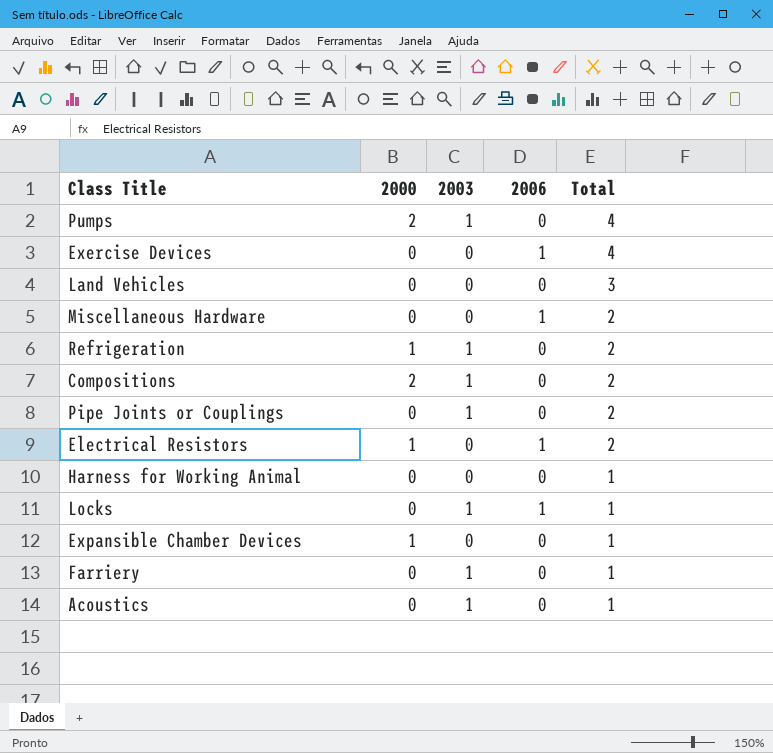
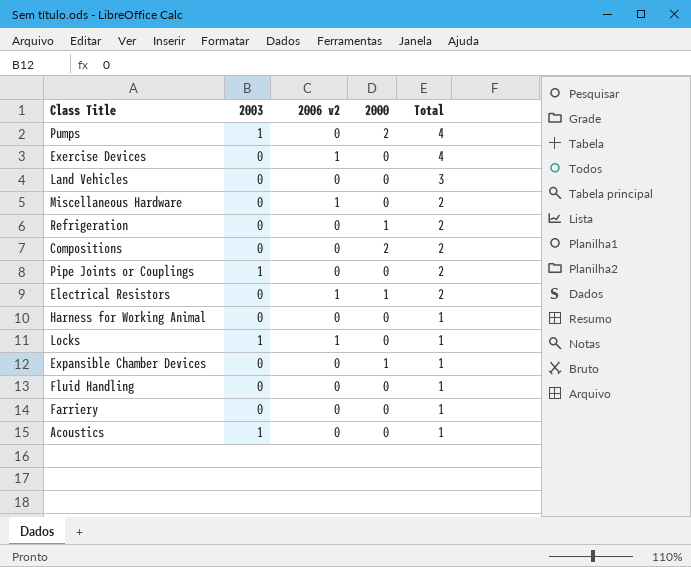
column name: 2006 -> 2006 v2
column 2000 | position: 2 -> 4
Refrigeration | 2003: 1 -> 0
Compositions | 2003: 1 -> 0
row Fluid Handling: none -> 0 | 0 | 0 | 1
Farriery | 2003: 1 -> 0

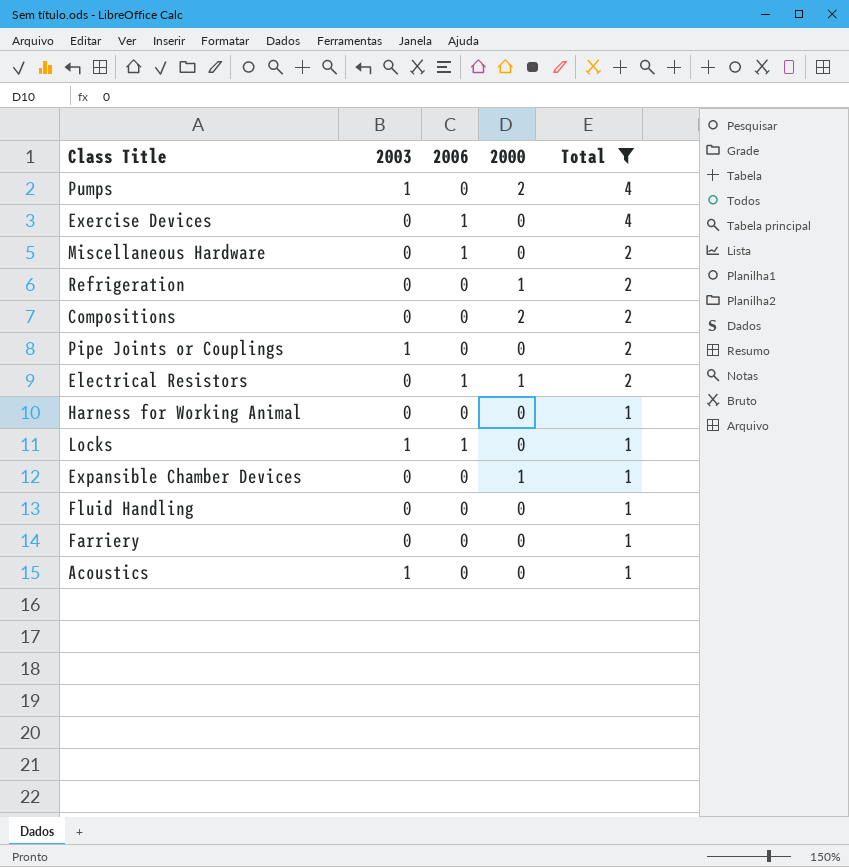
filter: none -> Total != 3
column name: 2006 v2 -> 2006

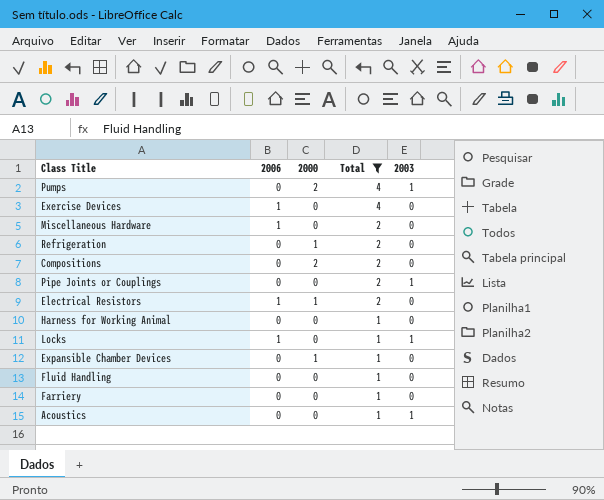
column 2003 | position: 2 -> 5

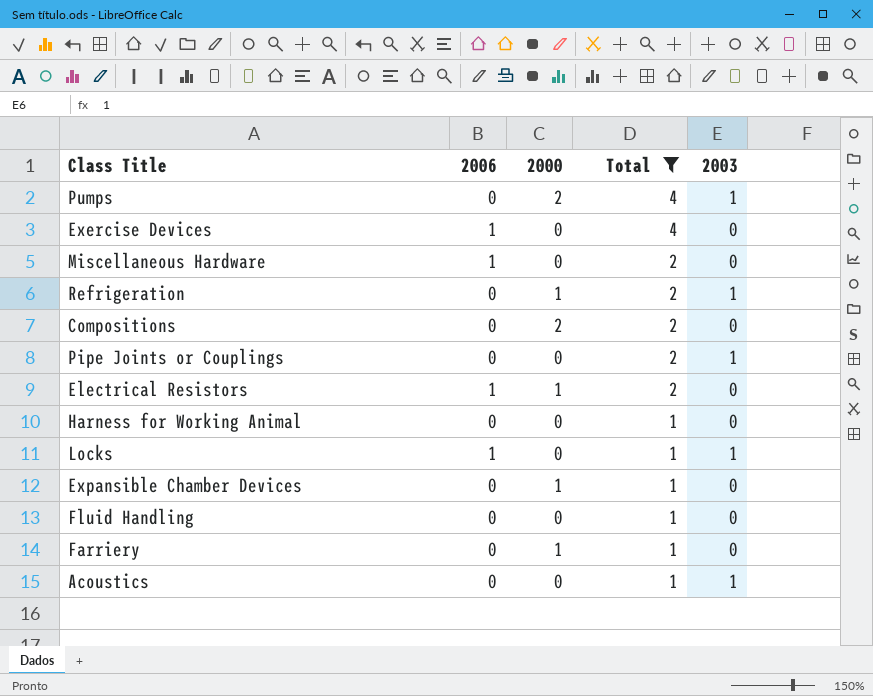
Refrigeration | 2003: 0 -> 1
Farriery | 2000: 0 -> 1

